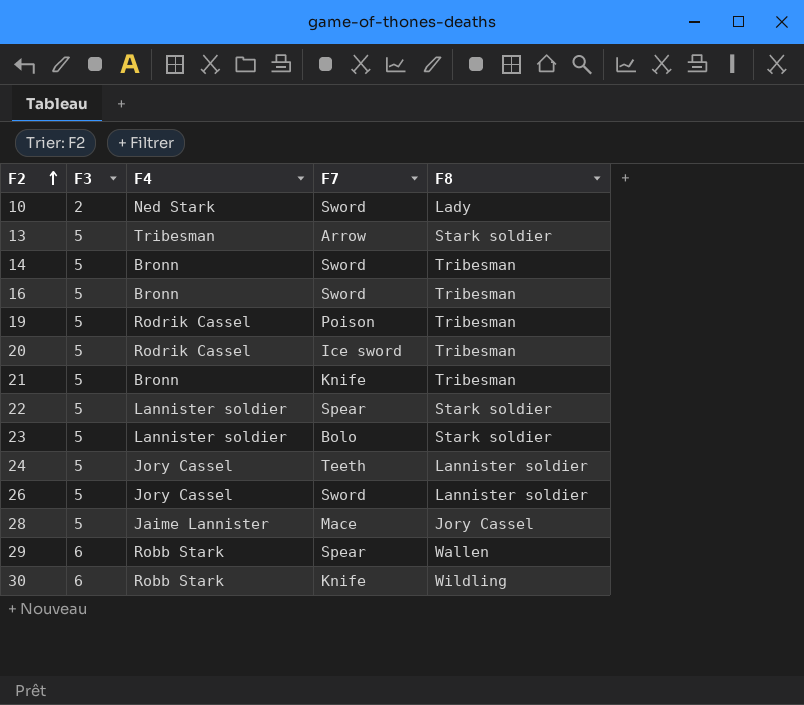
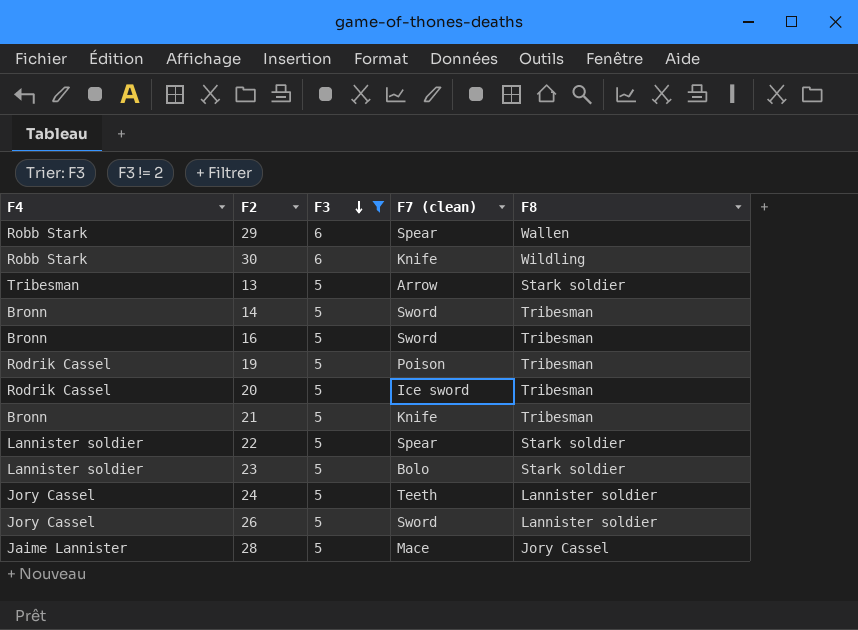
filter: none -> F3 != 2
row order: F2 ascending -> F3 descending
column F4 | position: 3 -> 1
column name: F7 -> F7 (clean)

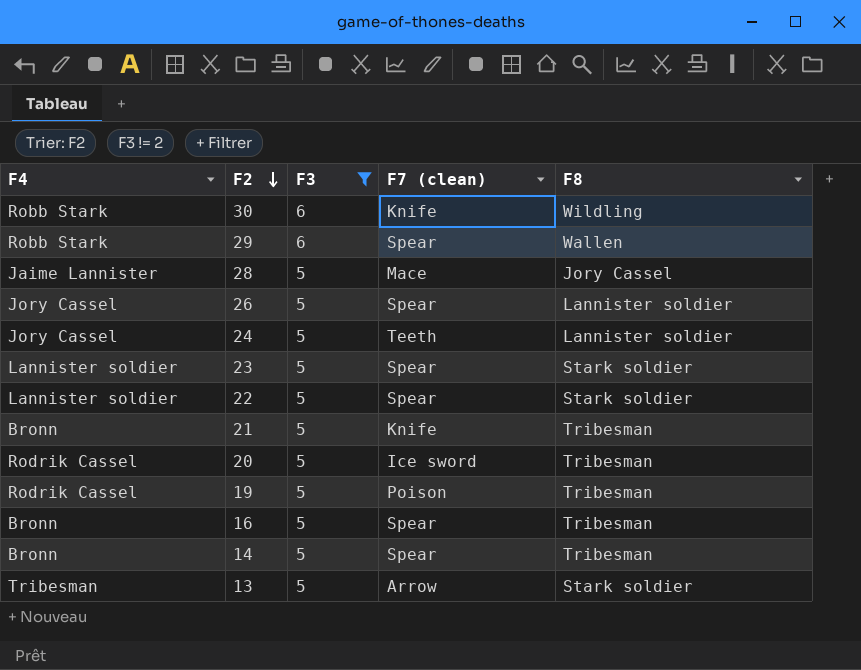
row order: F3 descending -> F2 descending
26 | F7 (clean): Sword -> Spear
23 | F7 (clean): Bolo -> Spear
16 | F7 (clean): Sword -> Spear
14 | F7 (clean): Sword -> Spear

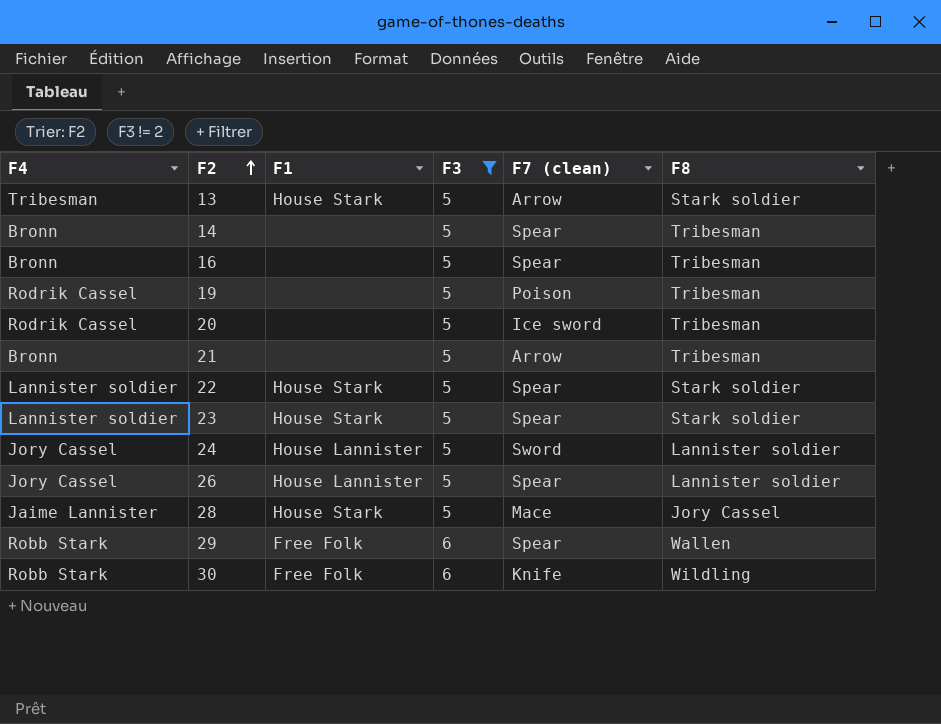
row order: F2 descending -> F2 ascending
column F1 | position: none -> 3
21 | F7 (clean): Knife -> Arrow
24 | F7 (clean): Teeth -> Sword

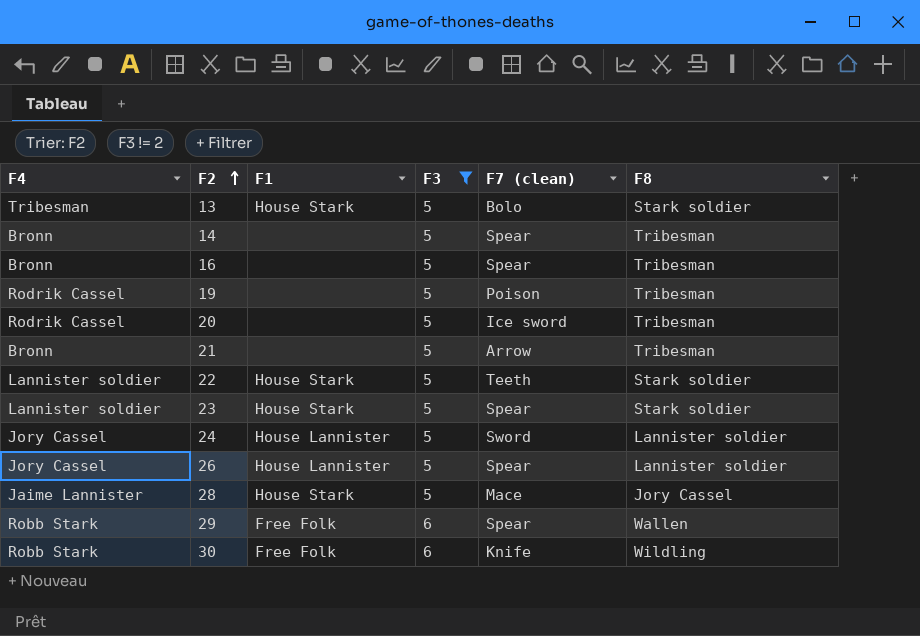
13 | F7 (clean): Arrow -> Bolo
22 | F7 (clean): Spear -> Teeth

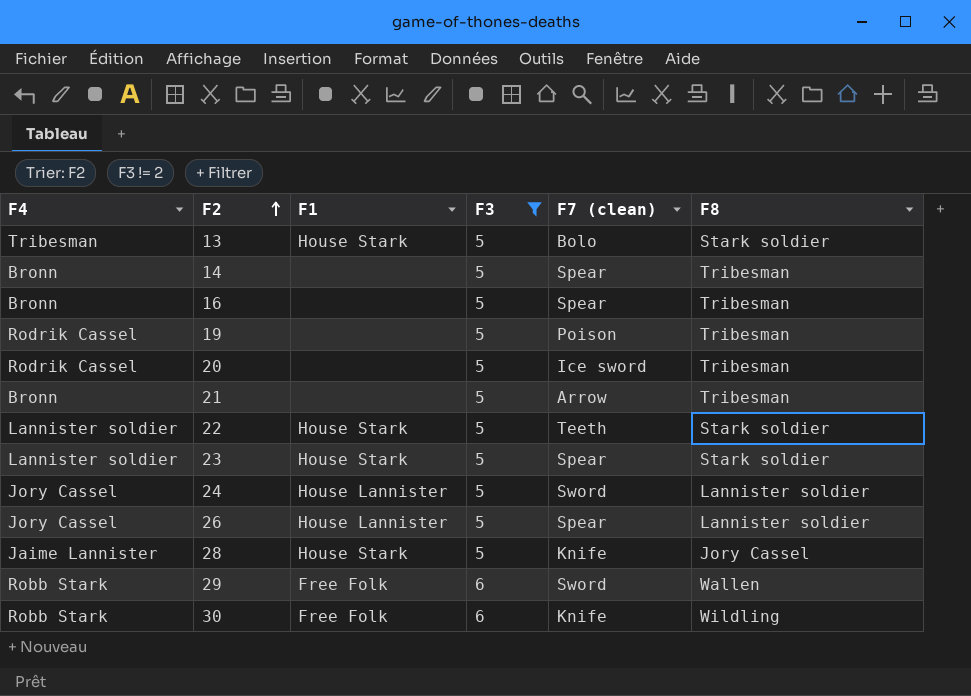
28 | F7 (clean): Mace -> Knife
29 | F7 (clean): Spear -> Sword

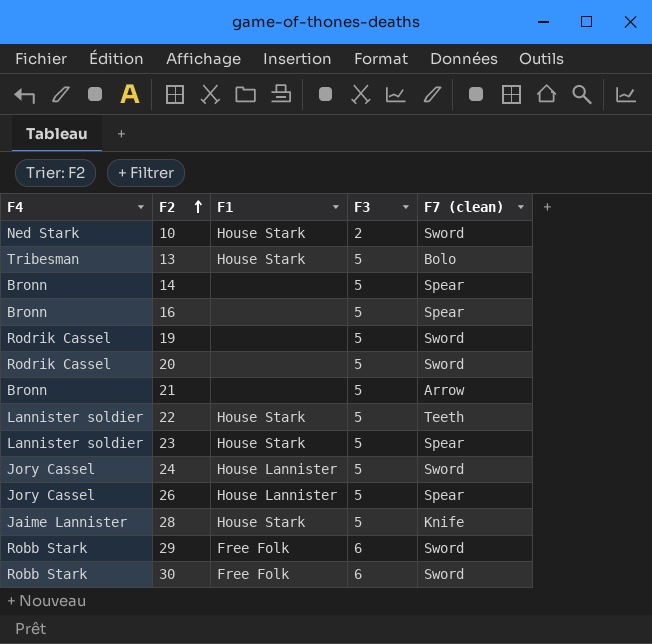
filter: F3 != 2 -> none
column F8 | position: 6 -> none
19 | F7 (clean): Poison -> Sword
20 | F7 (clean): Ice sword -> Sword
30 | F7 (clean): Knife -> Sword

